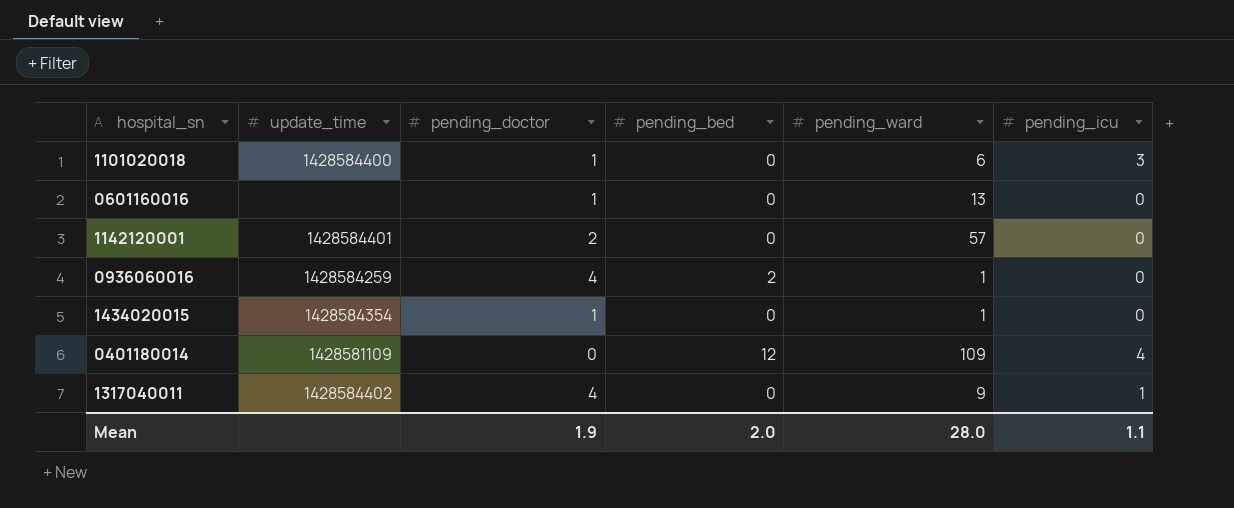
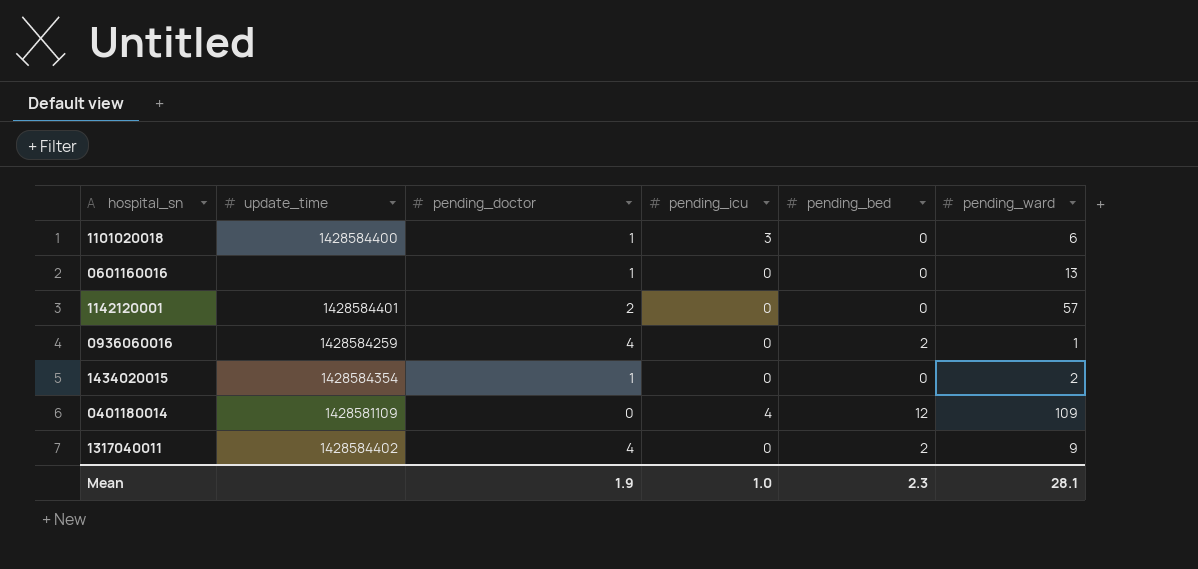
column pending_icu | position: 6 -> 4
1434020015 | pending_ward: 1 -> 2
1317040011 | pending_icu: 1 -> 0
1317040011 | pending_bed: 0 -> 2
Mean | pending_icu: 1.1 -> 1.0
Mean | pending_bed: 2.0 -> 2.3
Mean | pending_ward: 28.0 -> 28.1

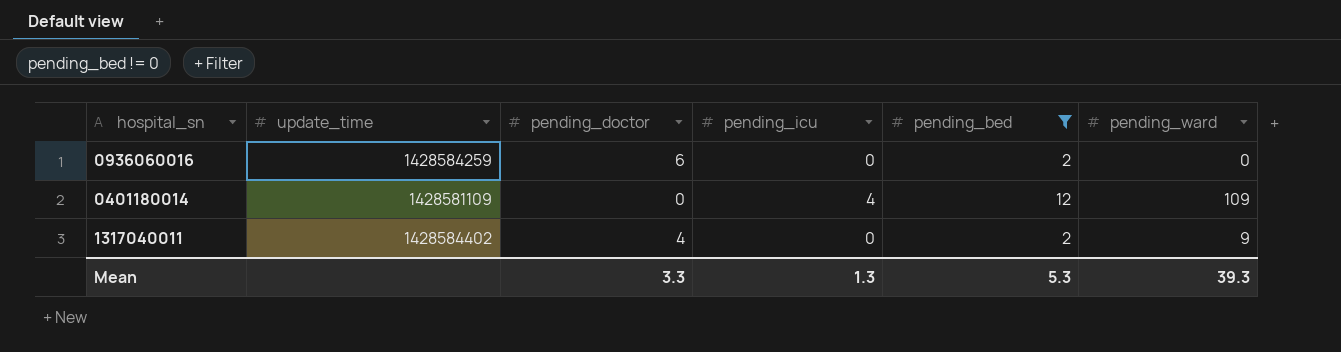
filter: none -> pending_bed != 0
0936060016 | pending_doctor: 4 -> 6
0936060016 | pending_ward: 1 -> 0
Mean | pending_doctor: 1.9 -> 3.3
Mean | pending_icu: 1.0 -> 1.3
Mean | pending_bed: 2.3 -> 5.3
Mean | pending_ward: 28.1 -> 39.3

